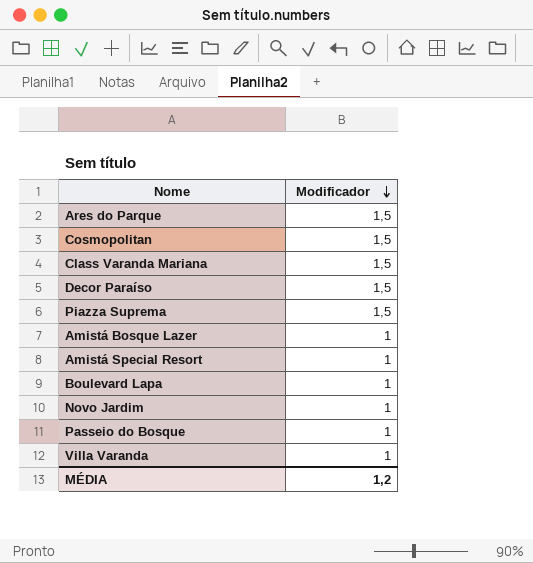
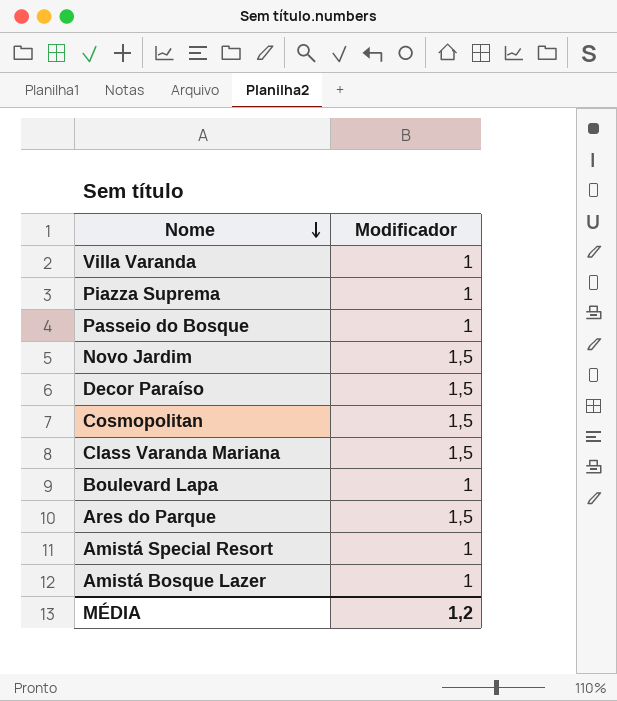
row order: Modificador descending -> Nome descending
Piazza Suprema | Modificador: 1,5 -> 1
Novo Jardim | Modificador: 1 -> 1,5

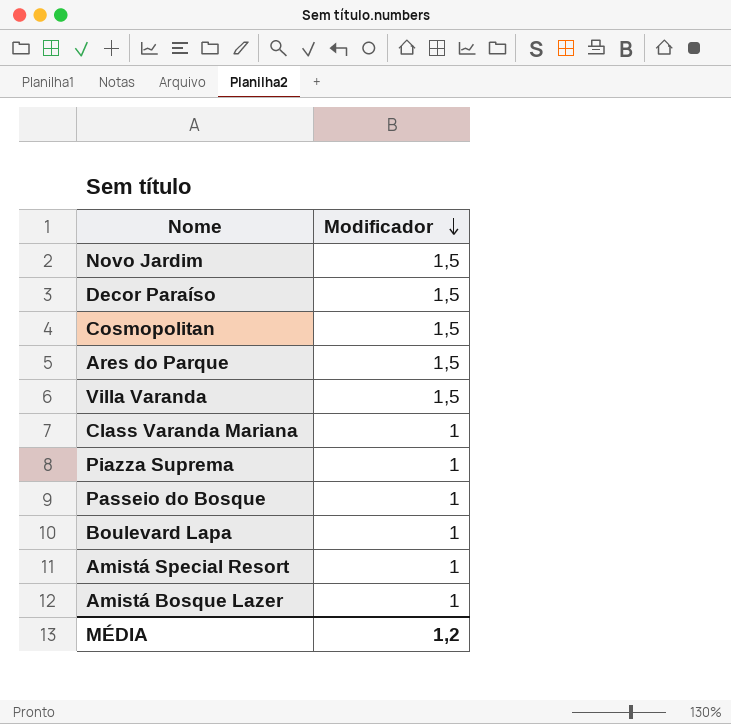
row order: Nome descending -> Modificador descending
Villa Varanda | Modificador: 1 -> 1,5
Class Varanda Mariana | Modificador: 1,5 -> 1

